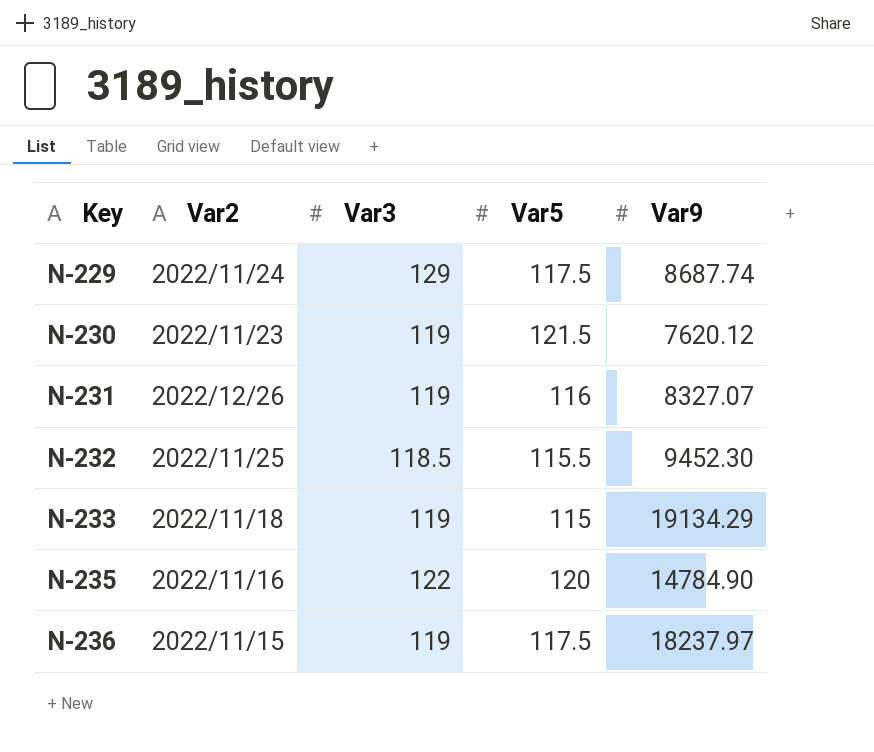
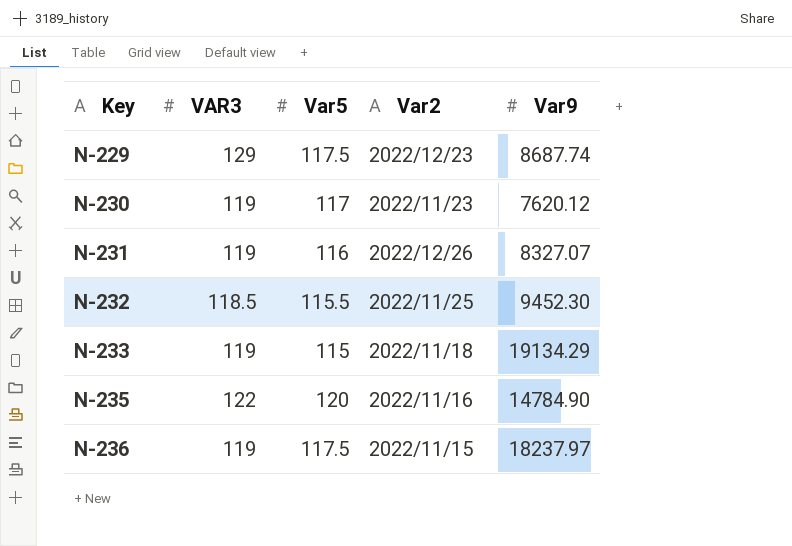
column name: Var3 -> VAR3
column Var2 | position: 2 -> 4
N-229 | Var2: 2022/11/24 -> 2022/12/23
N-230 | Var5: 121.5 -> 117

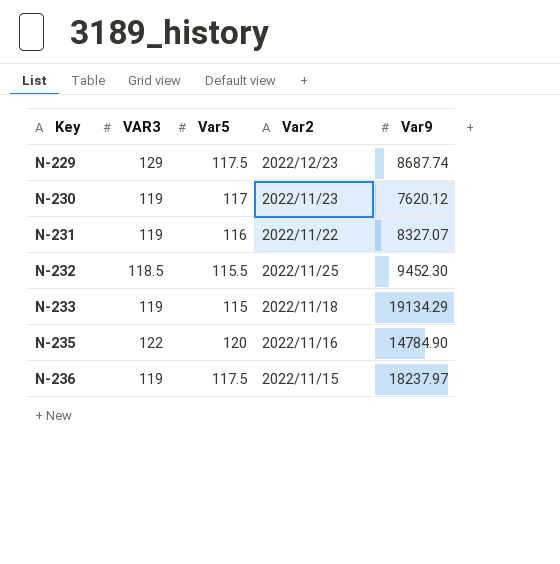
N-231 | Var2: 2022/12/26 -> 2022/11/22

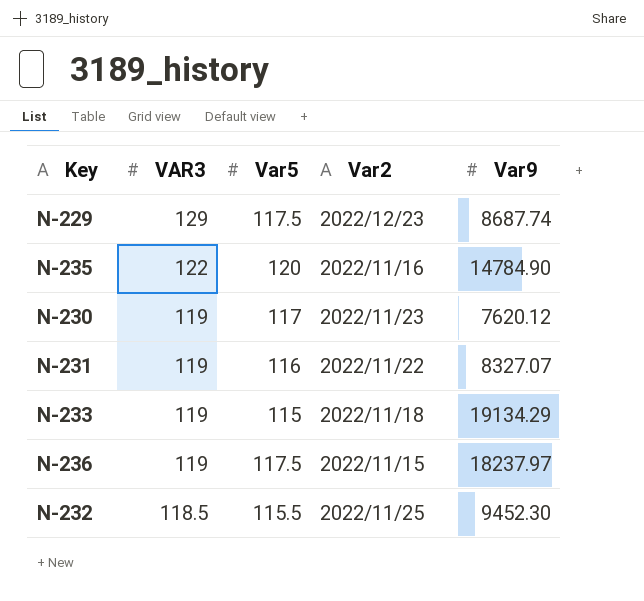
row order: Key ascending -> VAR3 descending

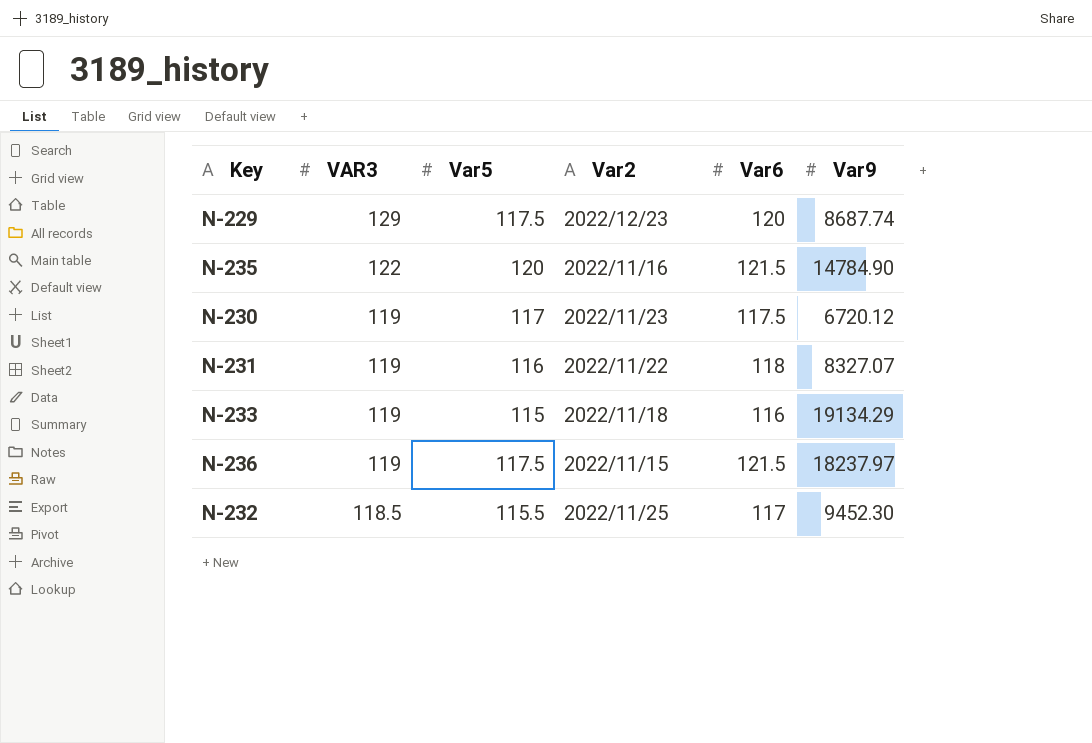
column Var6 | position: none -> 5
N-230 | Var9: 7620.12 -> 6720.12

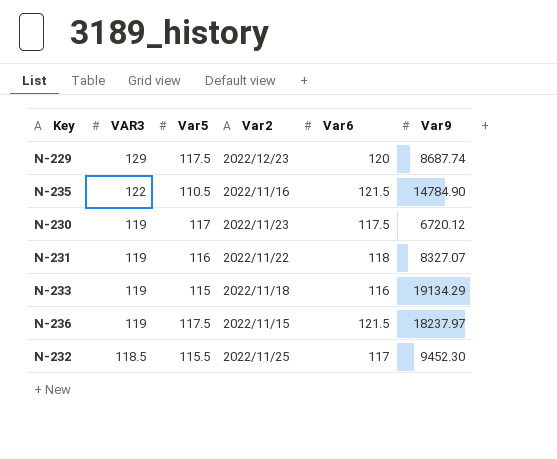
N-235 | Var5: 120 -> 110.5

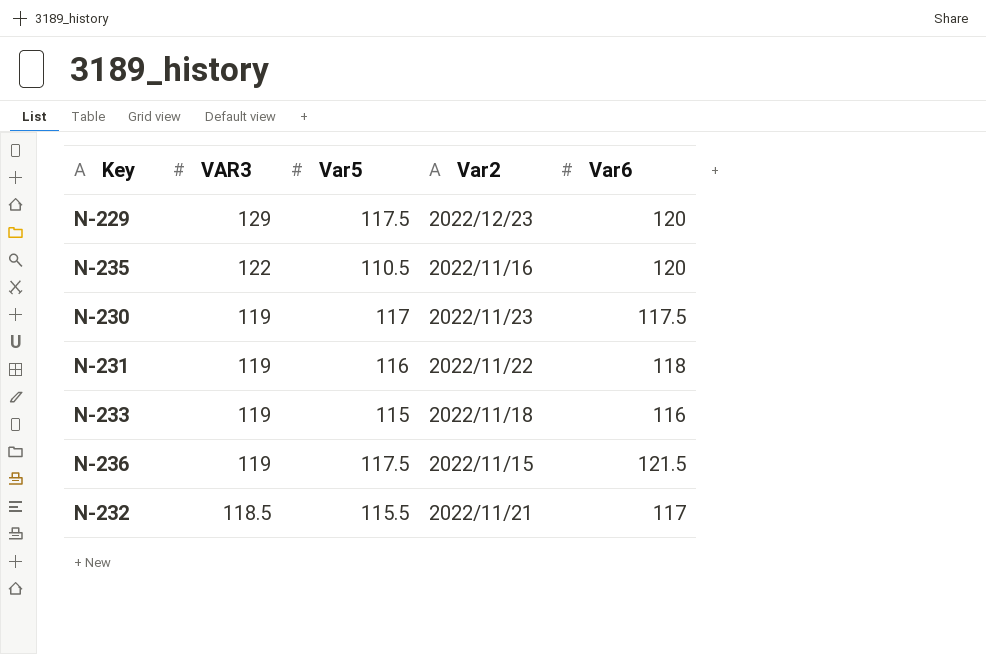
column Var9 | position: 6 -> none
N-235 | Var6: 121.5 -> 120
N-232 | Var2: 2022/11/25 -> 2022/11/21

